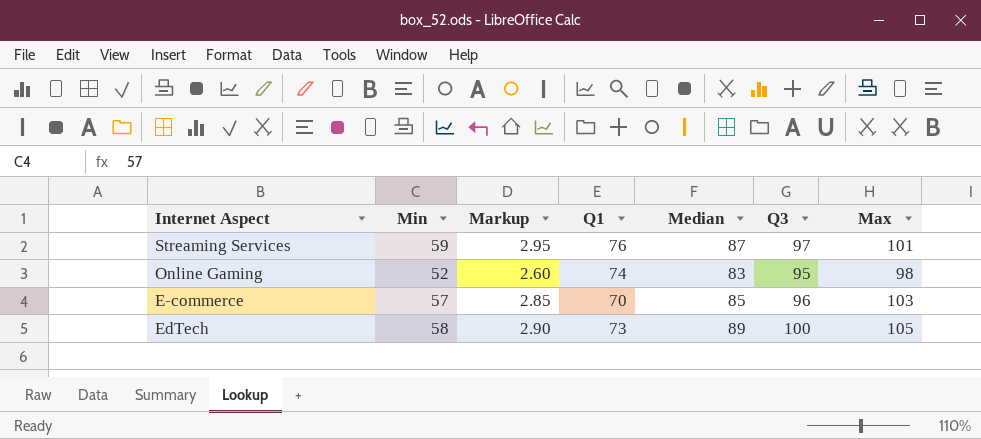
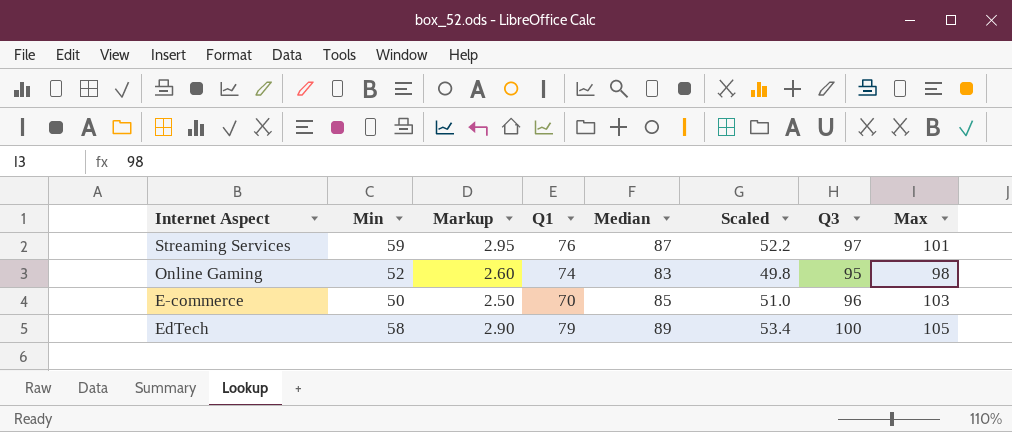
column Scaled | formula: none -> [Median] * 0.6
E-commerce | Min: 57 -> 50
E-commerce | Markup: 2.85 -> 2.50
EdTech | Q1: 73 -> 79

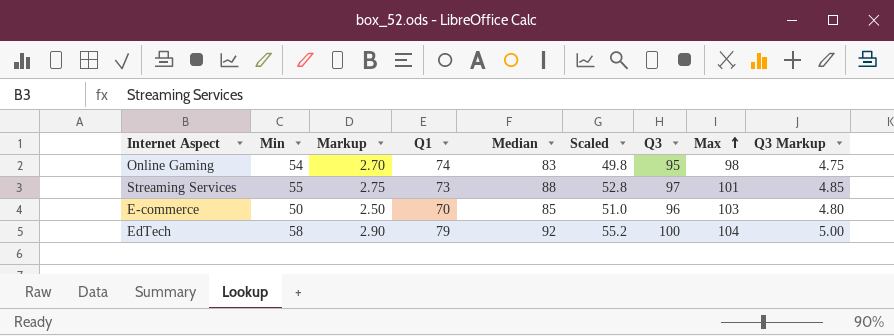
row order: none -> Max ascending
column Q3 Markup | formula: none -> [Q3] * 0.05
Online Gaming | Min: 52 -> 54
Online Gaming | Markup: 2.60 -> 2.70
Streaming Services | Min: 59 -> 55
Streaming Services | Markup: 2.95 -> 2.75
Streaming Services | Q1: 76 -> 73
Streaming Services | Median: 87 -> 88
Streaming Services | Scaled: 52.2 -> 52.8
EdTech | Median: 89 -> 92
EdTech | Scaled: 53.4 -> 55.2
EdTech | Max: 105 -> 104

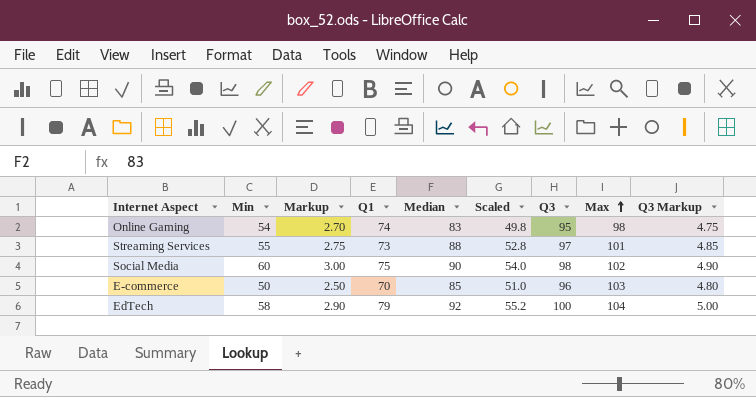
row Social Media: none -> 60 | 3.00 | 75 | 90 | 54.0 | 98 | 102 | 4.90

